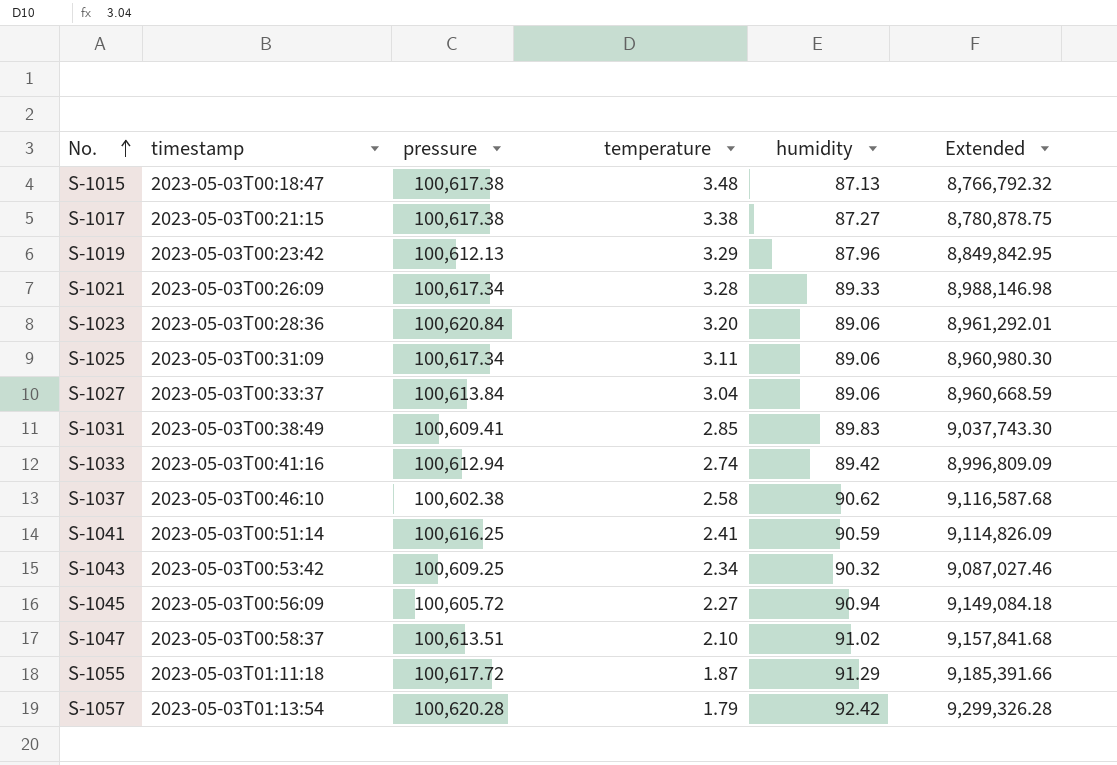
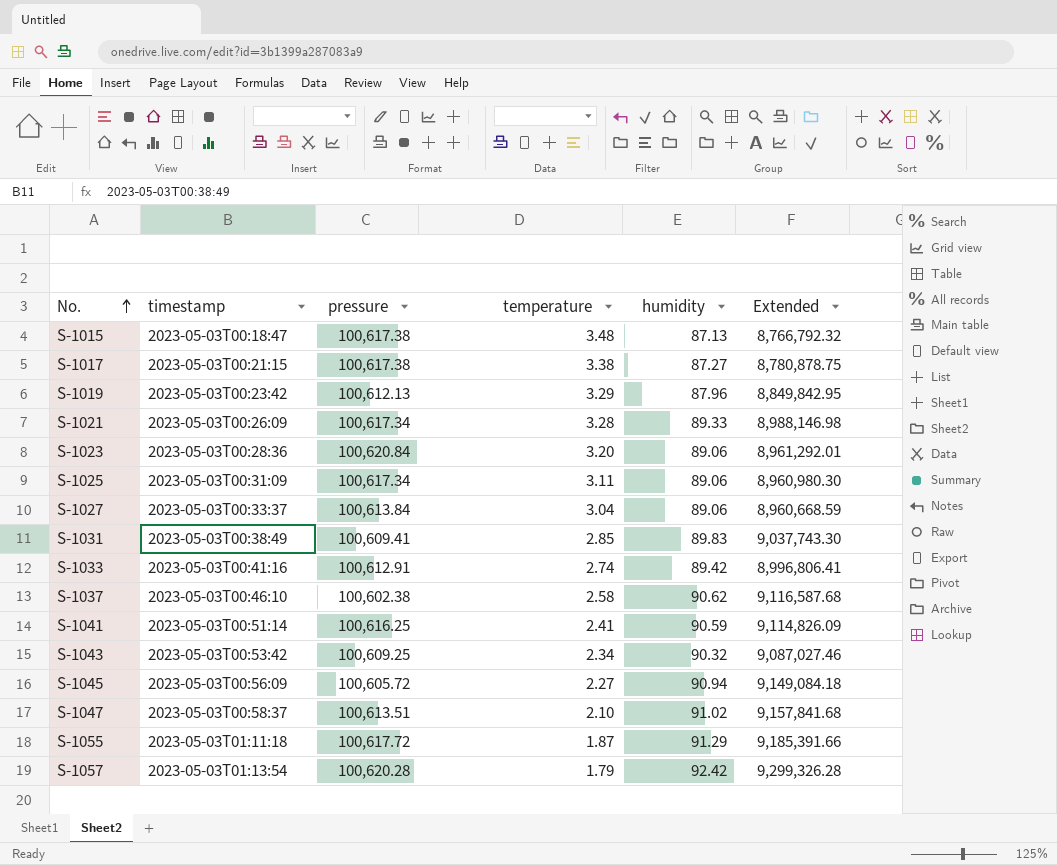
S-1033 | pressure: 100,612.94 -> 100,612.91
S-1033 | Extended: 8,996,809.09 -> 8,996,806.41

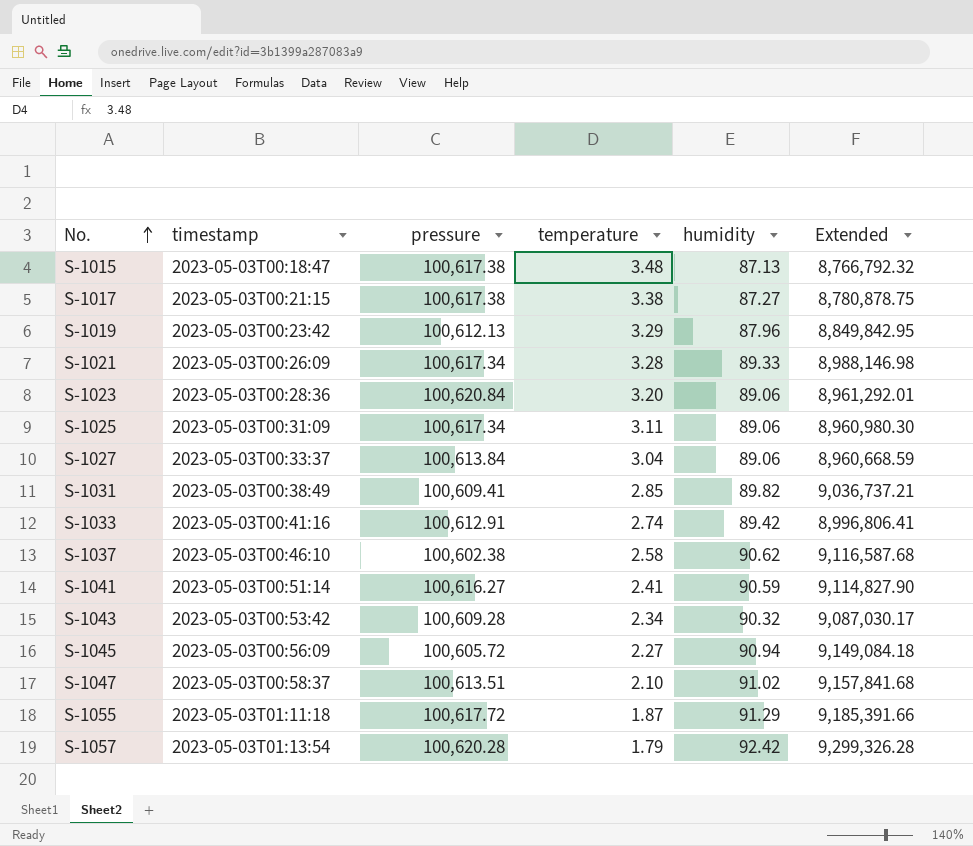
S-1031 | humidity: 89.83 -> 89.82
S-1031 | Extended: 9,037,743.30 -> 9,036,737.21
S-1041 | pressure: 100,616.25 -> 100,616.27
S-1041 | Extended: 9,114,826.09 -> 9,114,827.90
S-1043 | pressure: 100,609.25 -> 100,609.28
S-1043 | Extended: 9,087,027.46 -> 9,087,030.17

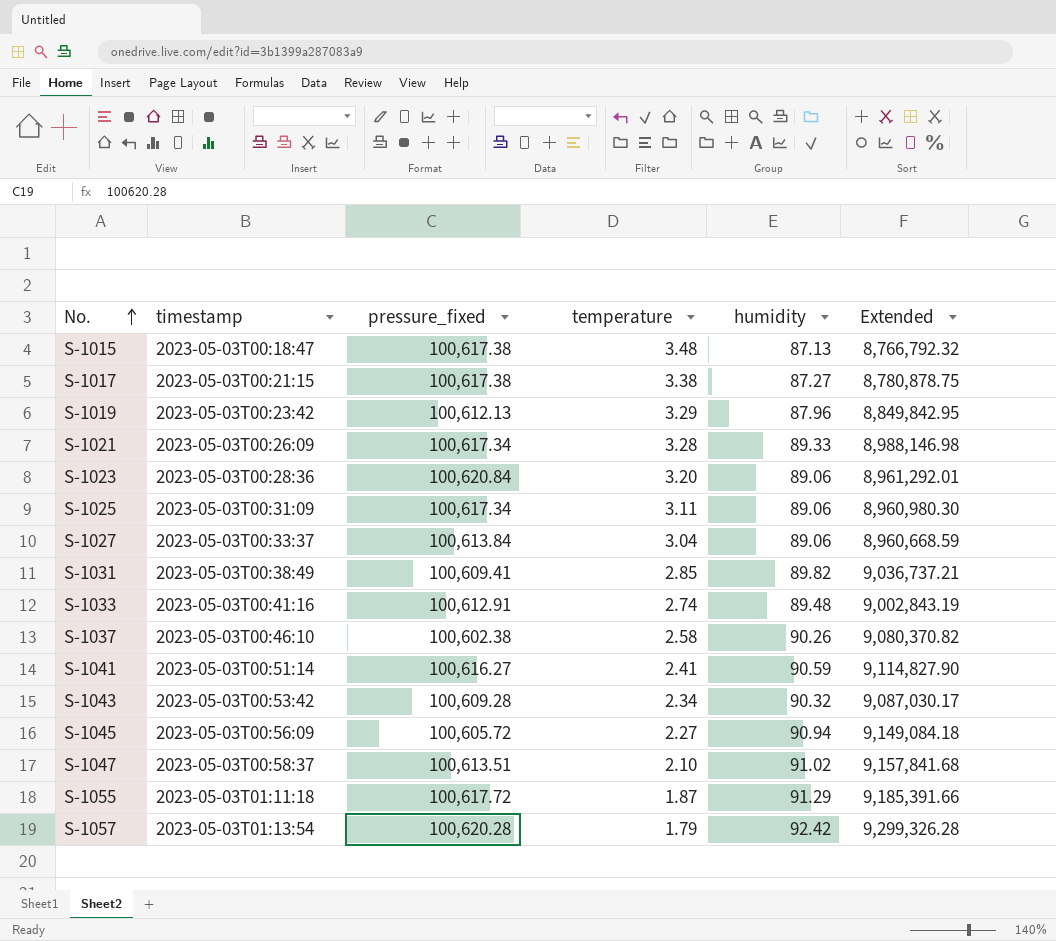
column name: pressure -> pressure_fixed
S-1033 | humidity: 89.42 -> 89.48
S-1033 | Extended: 8,996,806.41 -> 9,002,843.19
S-1037 | humidity: 90.62 -> 90.26
S-1037 | Extended: 9,116,587.68 -> 9,080,370.82

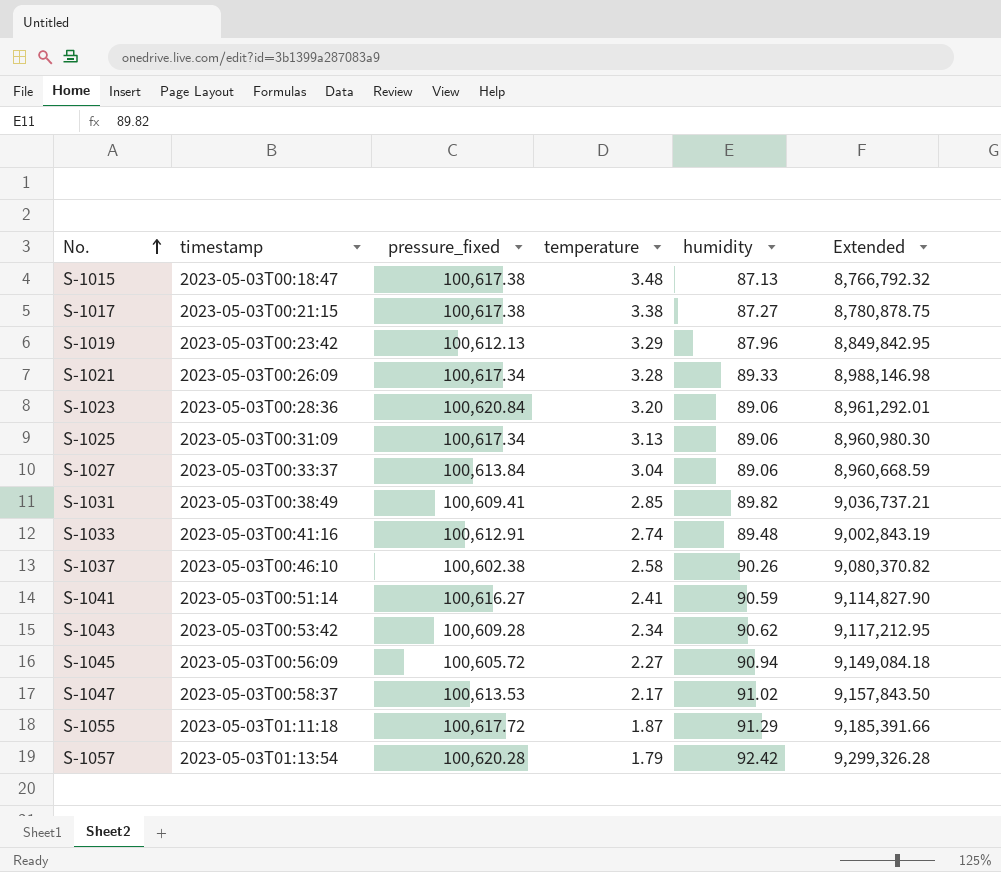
S-1025 | temperature: 3.11 -> 3.13
S-1043 | humidity: 90.32 -> 90.62
S-1043 | Extended: 9,087,030.17 -> 9,117,212.95
S-1047 | pressure_fixed: 100,613.51 -> 100,613.53
S-1047 | temperature: 2.10 -> 2.17
S-1047 | Extended: 9,157,841.68 -> 9,157,843.50

